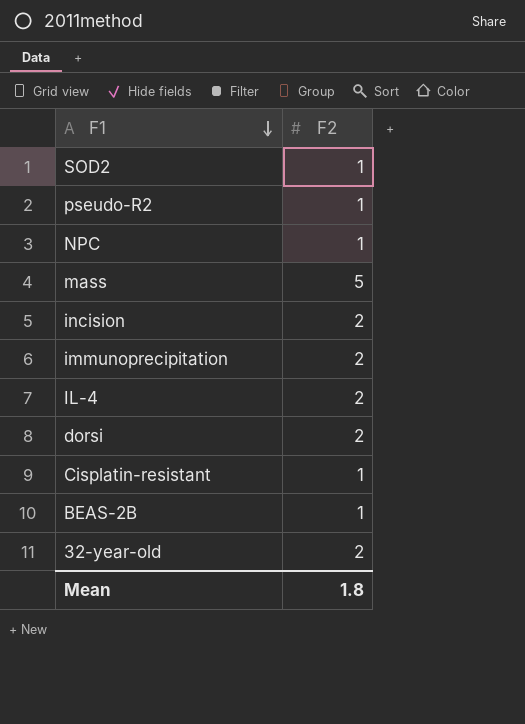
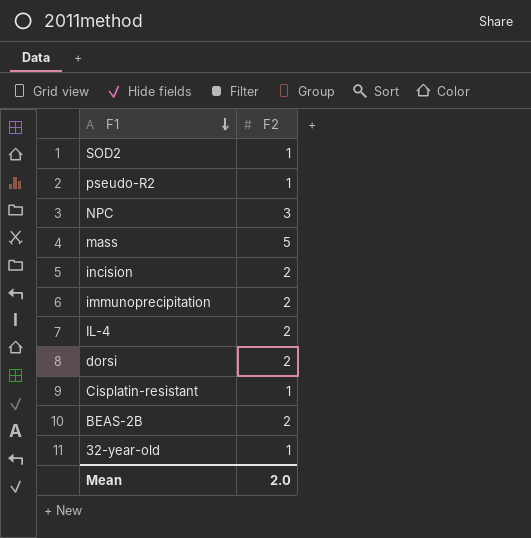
NPC | F2: 1 -> 3
BEAS-2B | F2: 1 -> 2
32-year-old | F2: 2 -> 1
Mean | F2: 1.8 -> 2.0

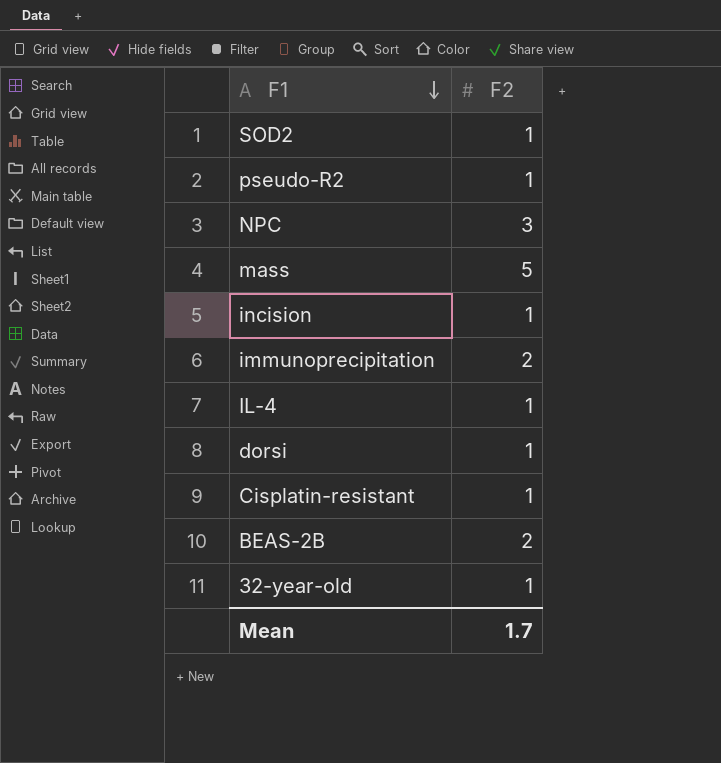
incision | F2: 2 -> 1
IL-4 | F2: 2 -> 1
dorsi | F2: 2 -> 1
Mean | F2: 2.0 -> 1.7

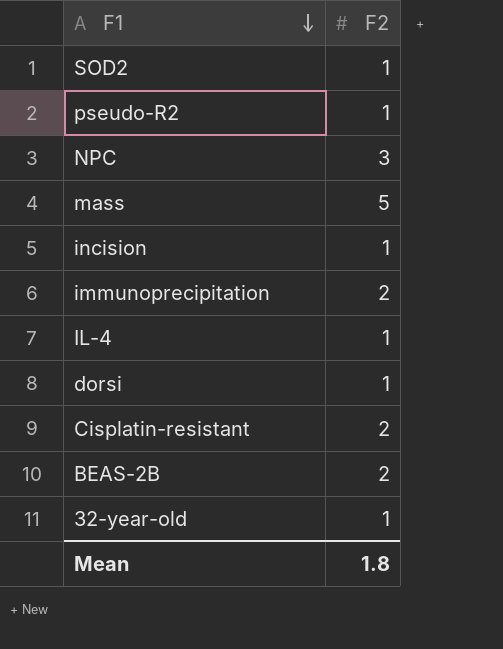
Cisplatin-resistant | F2: 1 -> 2
Mean | F2: 1.7 -> 1.8

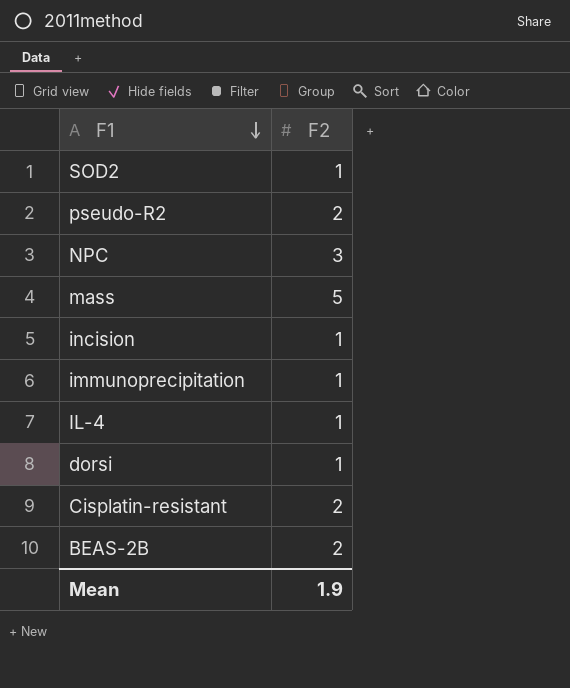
row 32-year-old: 1 -> none
pseudo-R2 | F2: 1 -> 2
immunoprecipitation | F2: 2 -> 1
Mean | F2: 1.8 -> 1.9

